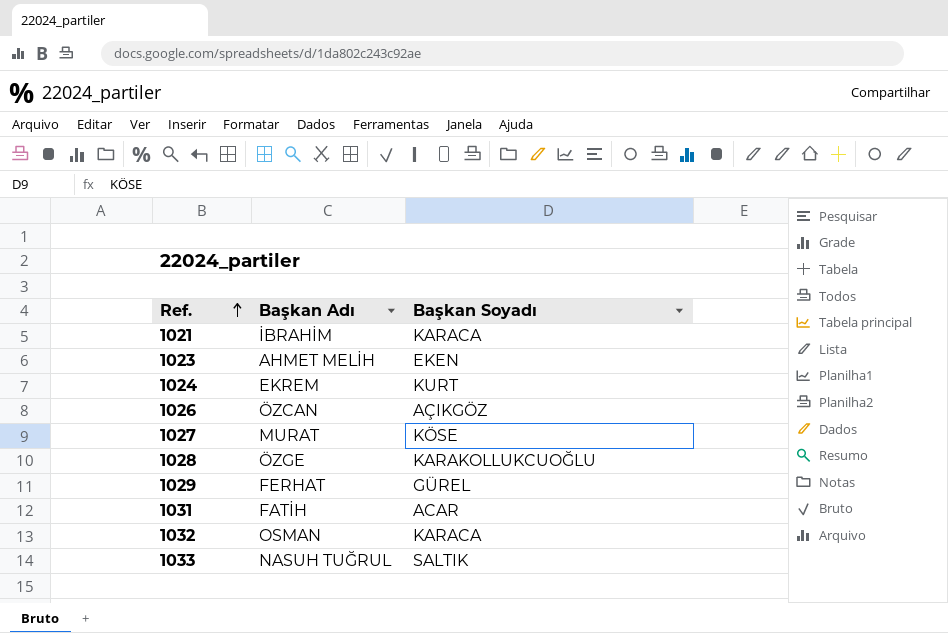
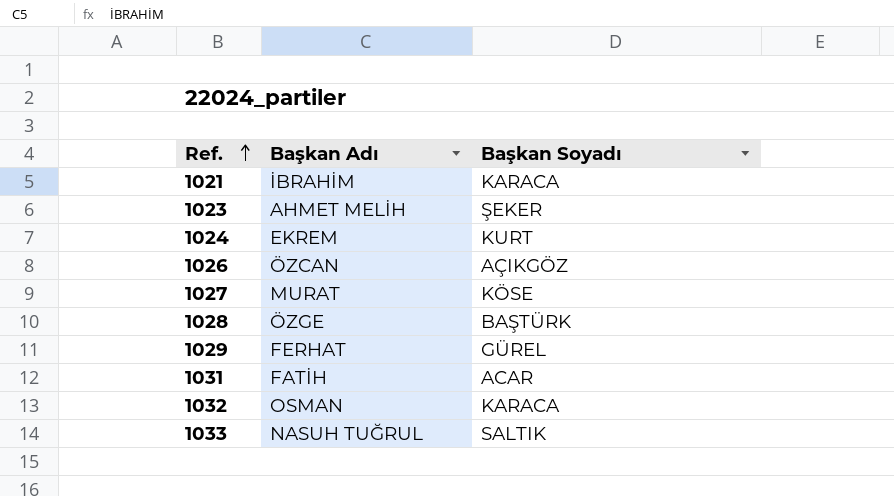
1023 | Başkan Soyadı: EKEN -> ŞEKER
1028 | Başkan Soyadı: KARAKOLLUKCUOĞLU -> BAŞTÜRK

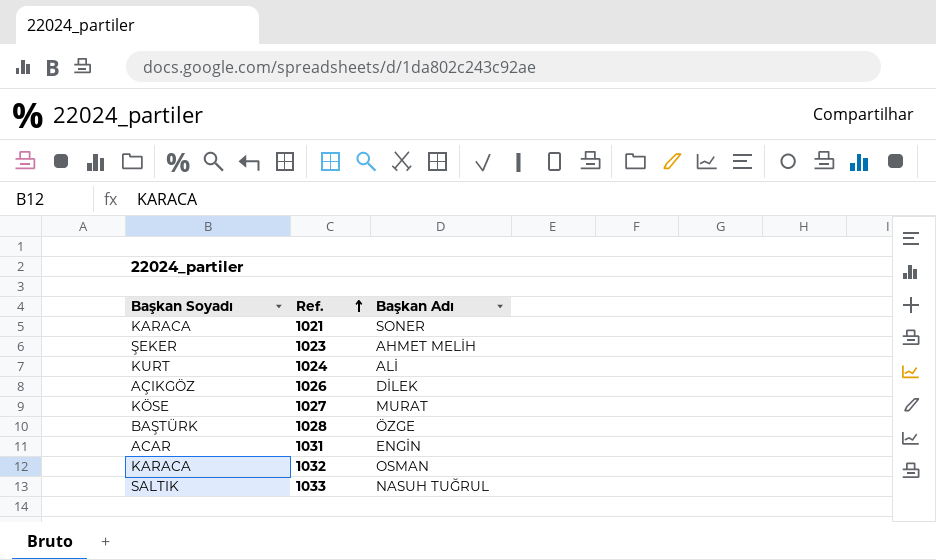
column Başkan Soyadı | position: 3 -> 1
row 1029: FERHAT | GÜREL -> none
1021 | Başkan Adı: İBRAHİM -> SONER
1024 | Başkan Adı: EKREM -> ALİ
1026 | Başkan Adı: ÖZCAN -> DİLEK
1031 | Başkan Adı: FATİH -> ENGİN

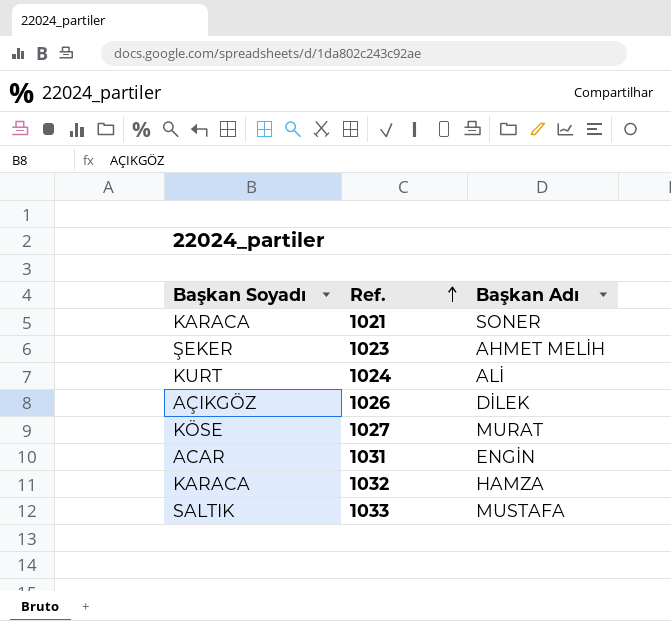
row 1028: BAŞTÜRK | ÖZGE -> none
1032 | Başkan Adı: OSMAN -> HAMZA
1033 | Başkan Adı: NASUH TUĞRUL -> MUSTAFA

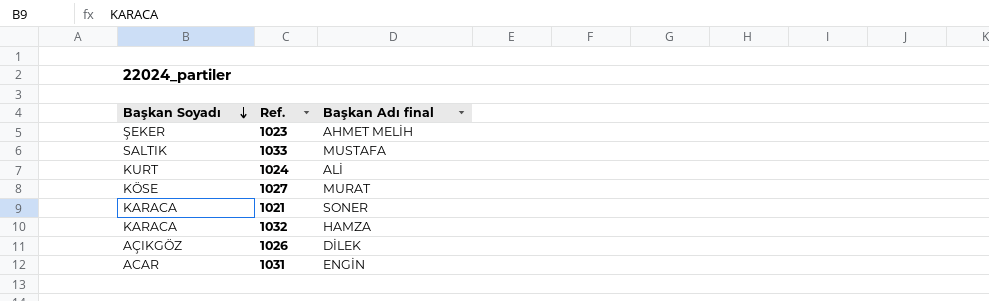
row order: Ref. ascending -> Başkan Soyadı descending
column name: Başkan Adı -> Başkan Adı final

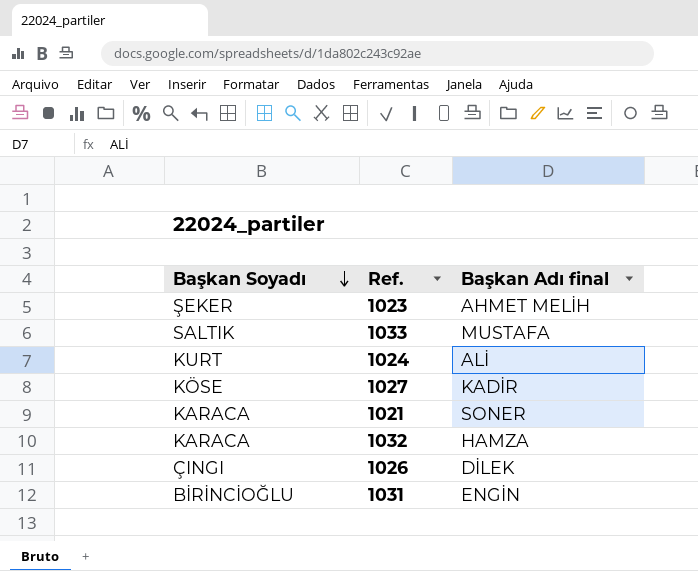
1027 | Başkan Adı final: MURAT -> KADİR
1026 | Başkan Soyadı: AÇIKGÖZ -> ÇINGI
1031 | Başkan Soyadı: ACAR -> BİRİNCİOĞLU

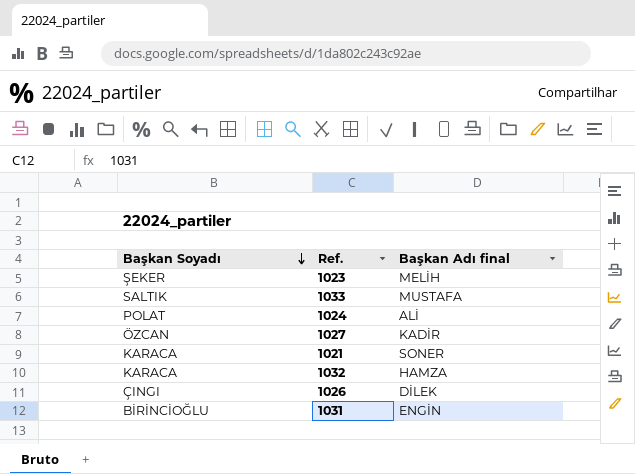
1023 | Başkan Adı final: AHMET MELİH -> MELİH
1024 | Başkan Soyadı: KURT -> POLAT
1027 | Başkan Soyadı: KÖSE -> ÖZCAN

